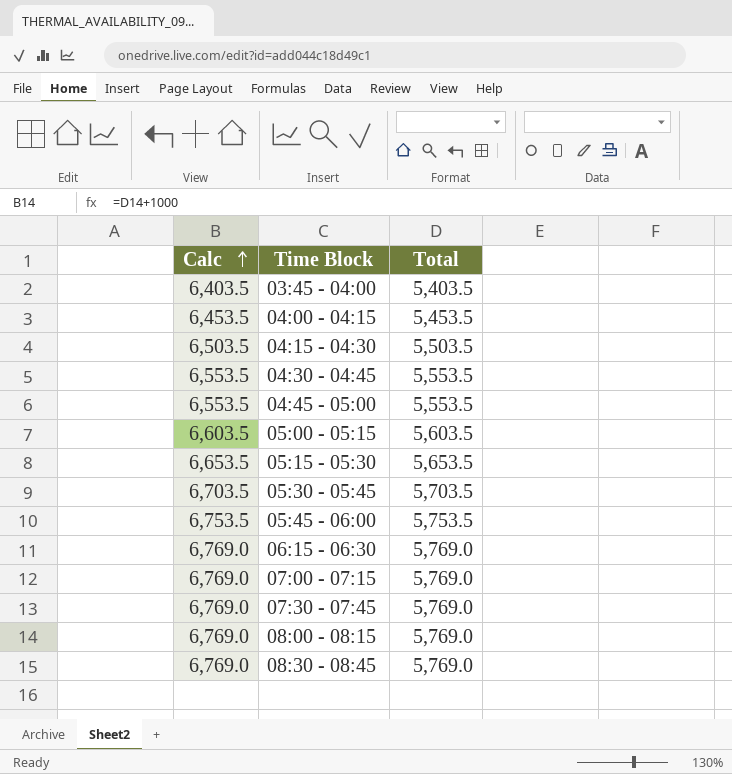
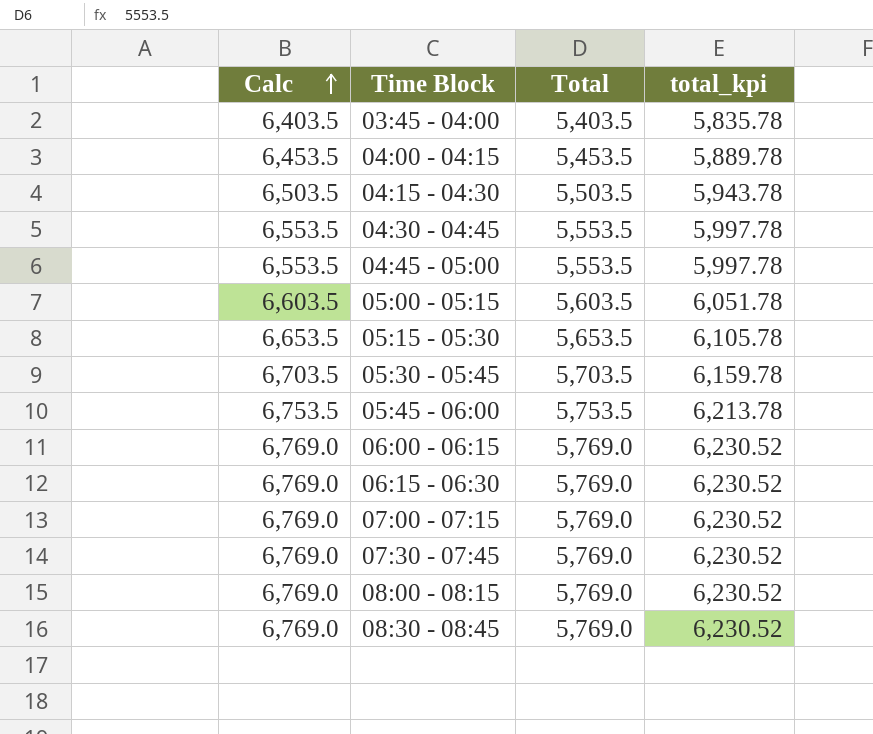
column total_kpi | formula: none -> [Total] * 1.08
row 06:00 - 06:15: none -> 6,769.0 | 5,769.0 | 6,230.52

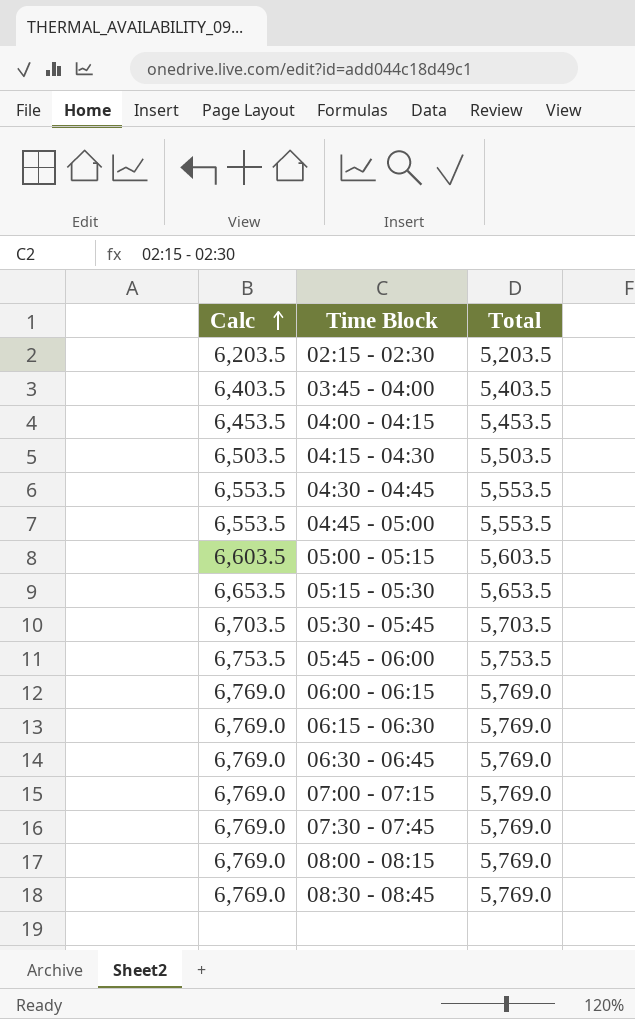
column total_kpi | formula: [Total] * 1.08 -> none
row 02:15 - 02:30: none -> 6,203.5 | 5,203.5
row 06:30 - 06:45: none -> 6,769.0 | 5,769.0

